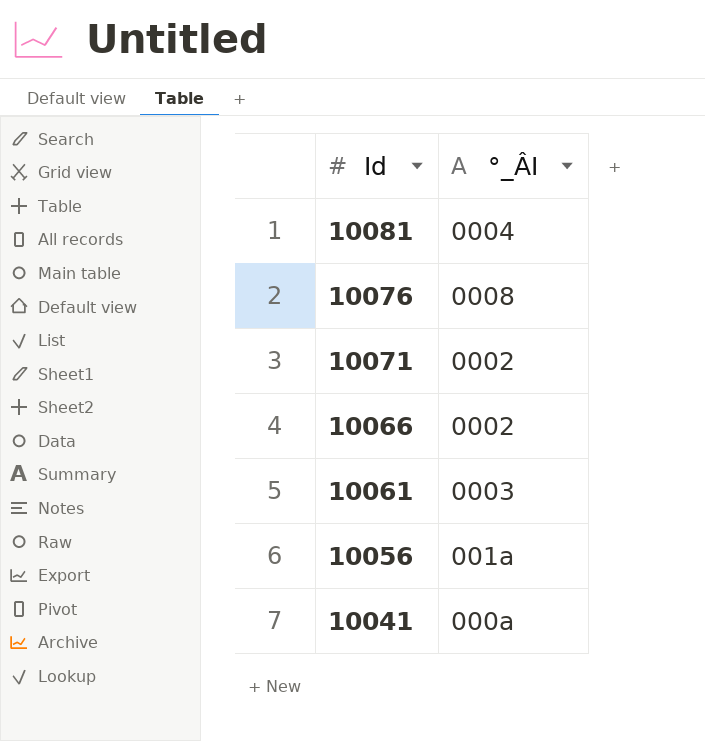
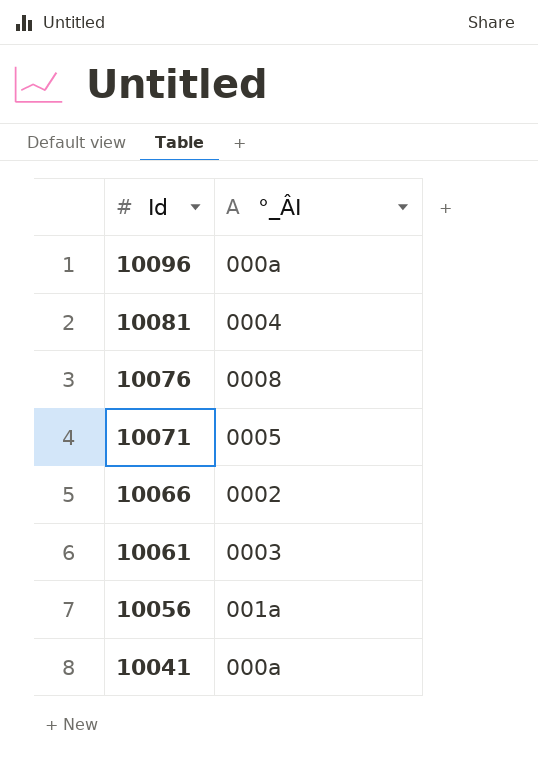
row 10096: none -> 000a
10071 | °_ÂI: 0002 -> 0005

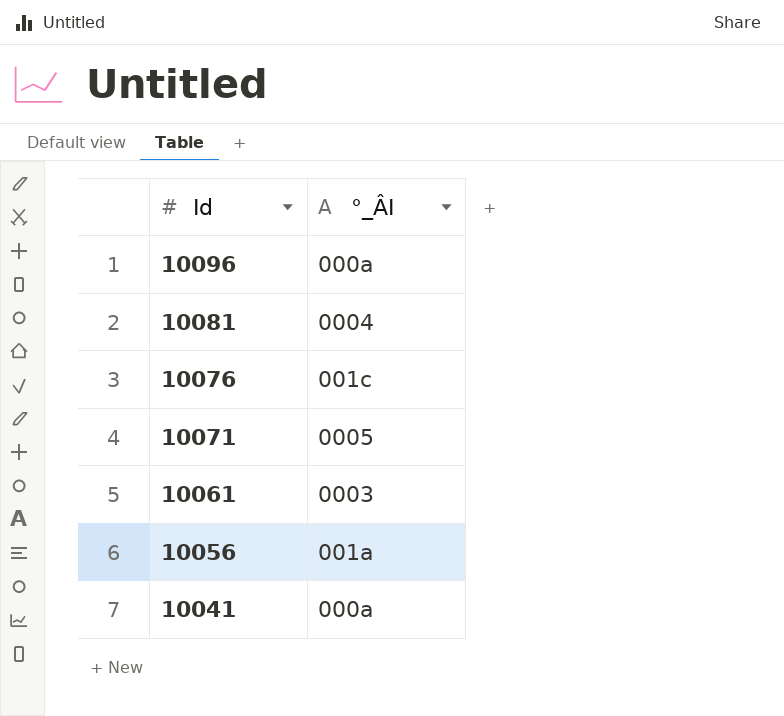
row 10066: 0002 -> none
10076 | °_ÂI: 0008 -> 001c

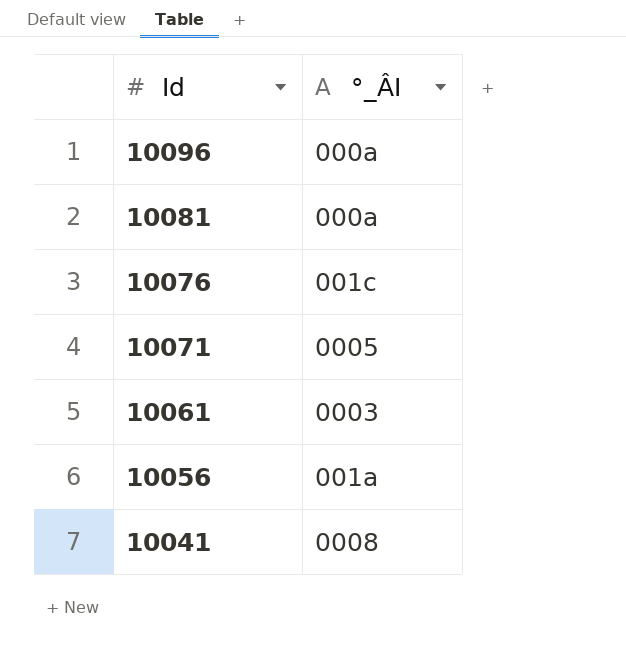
10081 | °_ÂI: 0004 -> 000a
10041 | °_ÂI: 000a -> 0008

